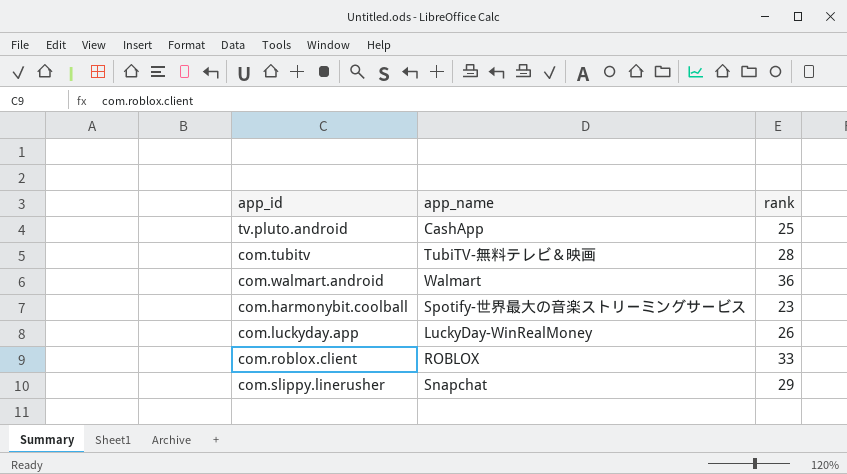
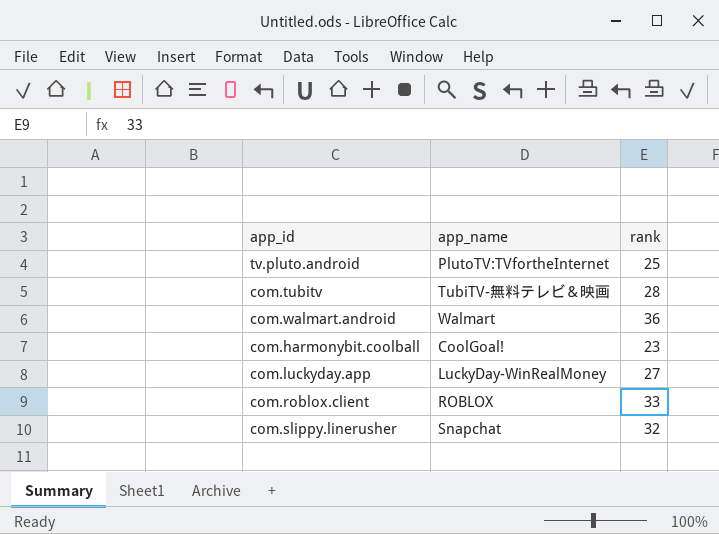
tv.pluto.android | app_name: CashApp -> PlutoTV:TVfortheInternet
com.harmonybit.coolball | app_name: Spotify-世界最大の音楽ストリーミングサービス -> CoolGoal!
com.luckyday.app | rank: 26 -> 27
com.slippy.linerusher | rank: 29 -> 32

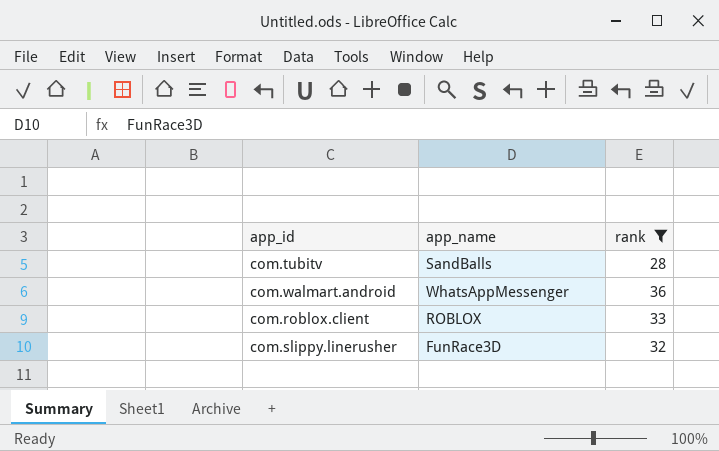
filter: none -> rank >= 28
com.tubitv | app_name: TubiTV-無料テレビ＆映画 -> SandBalls
com.walmart.android | app_name: Walmart -> WhatsAppMessenger
com.slippy.linerusher | app_name: Snapchat -> FunRace3D

